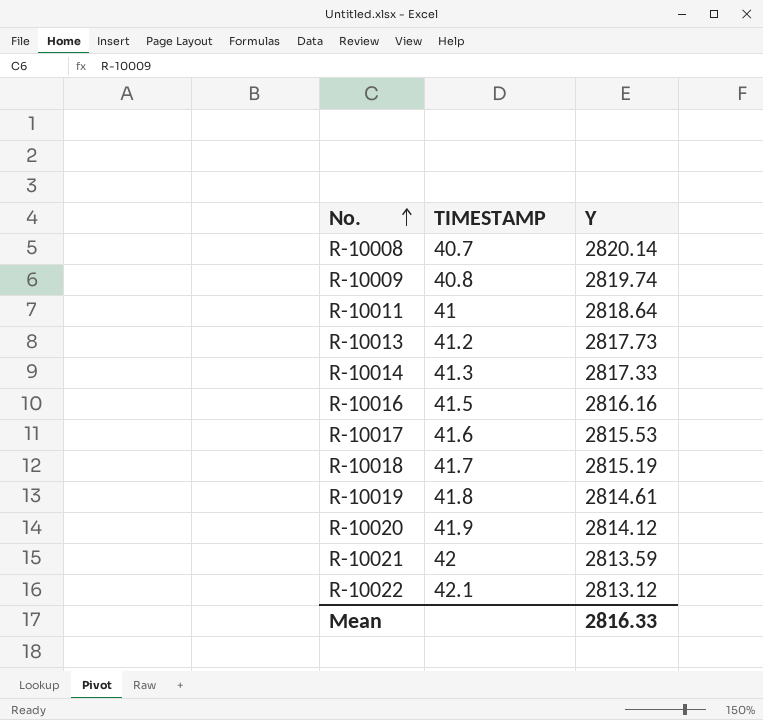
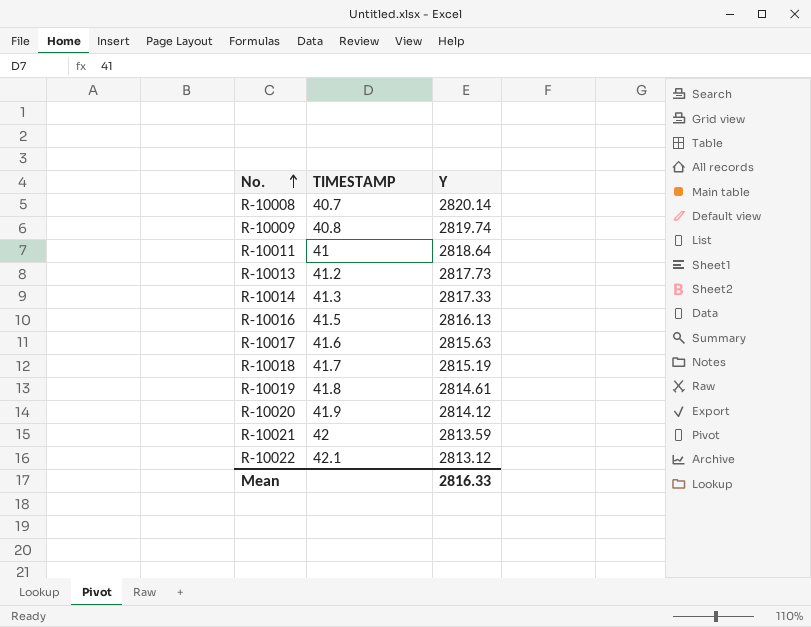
R-10016 | Y: 2816.16 -> 2816.13
R-10017 | Y: 2815.53 -> 2815.63

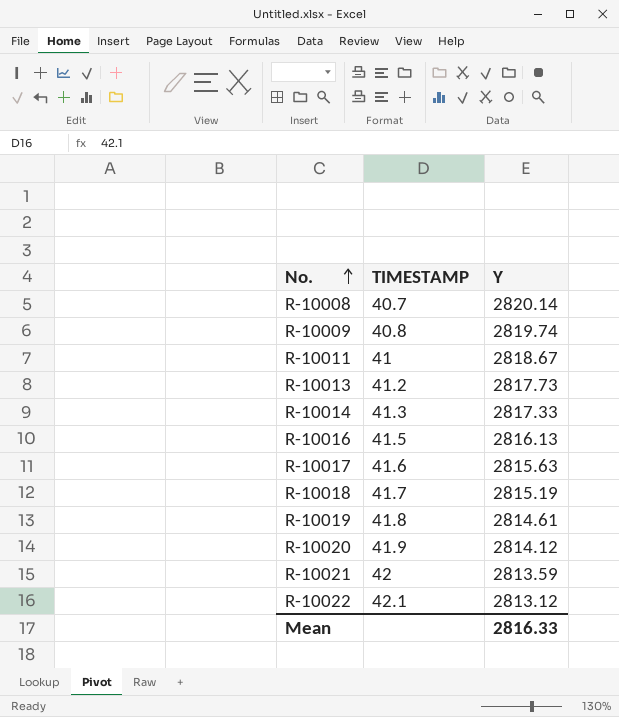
R-10011 | Y: 2818.64 -> 2818.67

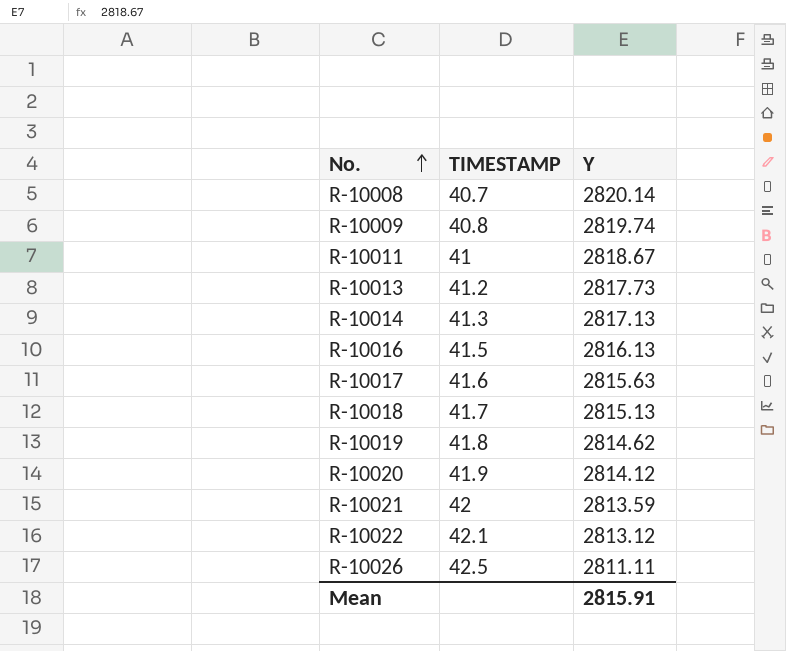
R-10014 | Y: 2817.33 -> 2817.13
R-10018 | Y: 2815.19 -> 2815.13
R-10019 | Y: 2814.61 -> 2814.62
row R-10026: none -> 42.5 | 2811.11
Mean | Y: 2816.33 -> 2815.91

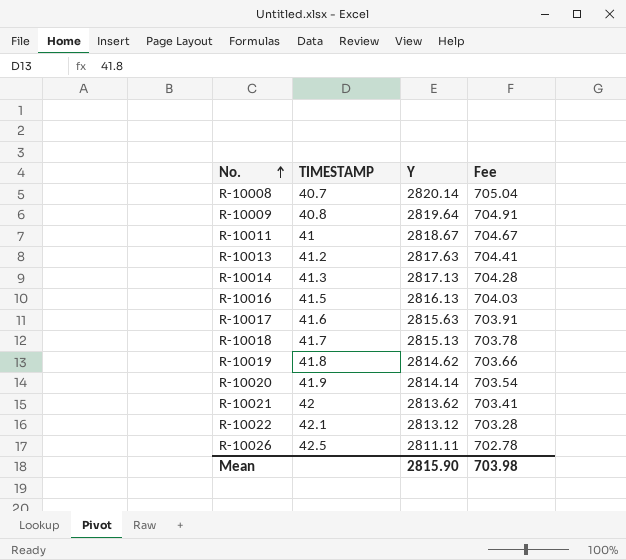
column Fee | formula: none -> [Y] * 0.25
R-10009 | Y: 2819.74 -> 2819.64
R-10013 | Y: 2817.73 -> 2817.63
R-10020 | Y: 2814.12 -> 2814.14
R-10021 | Y: 2813.59 -> 2813.62
Mean | Y: 2815.91 -> 2815.90

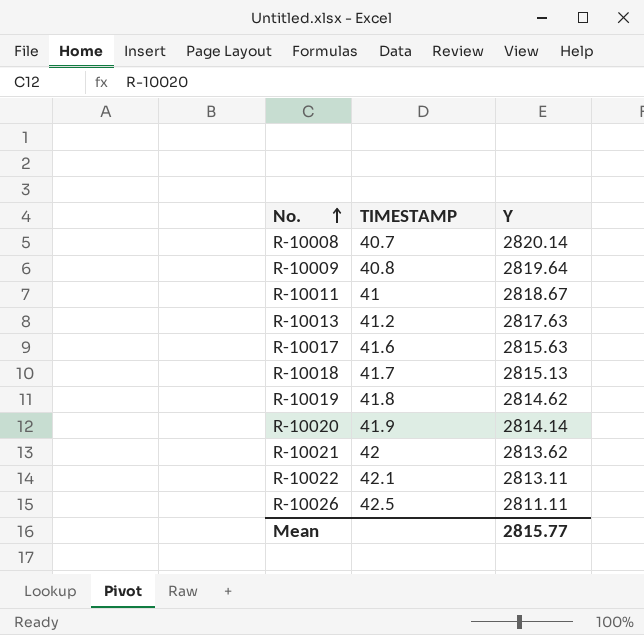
column Fee | formula: [Y] * 0.25 -> none
row R-10014: 41.3 | 2817.13 | 704.28 -> none
row R-10016: 41.5 | 2816.13 | 704.03 -> none
R-10022 | Y: 2813.12 -> 2813.11
Mean | Y: 2815.90 -> 2815.77

